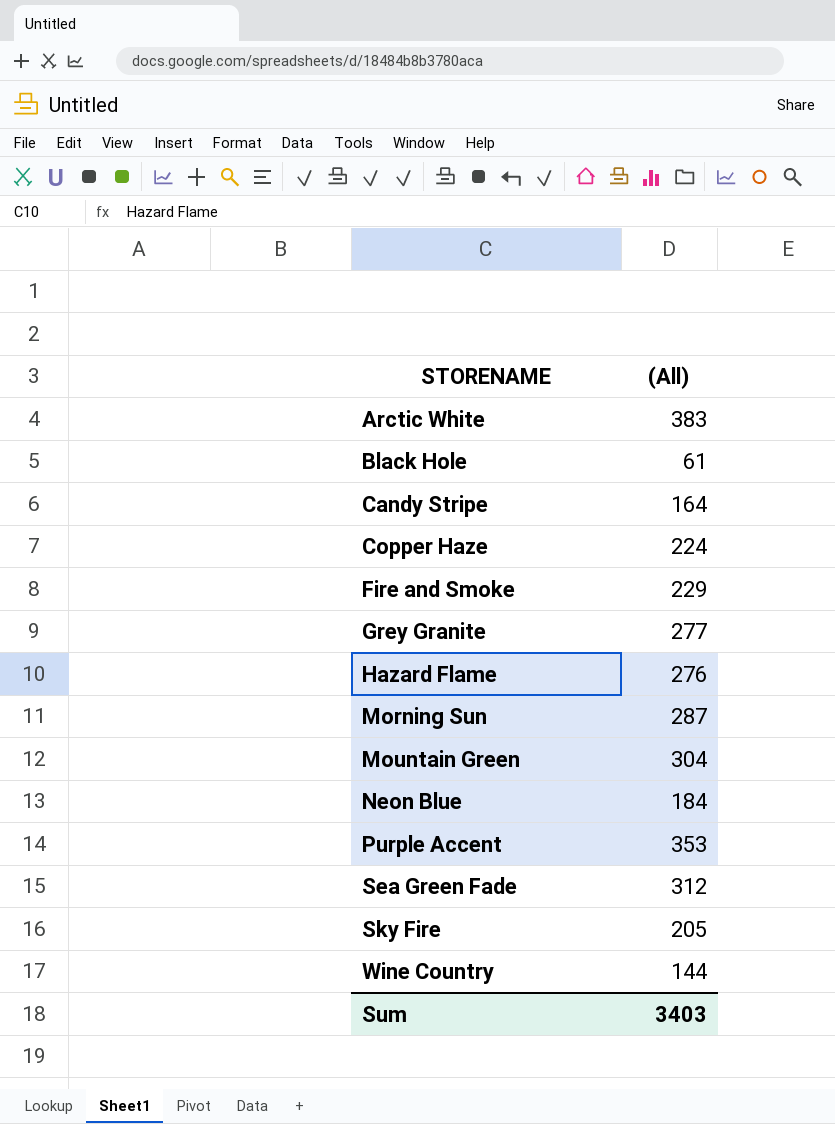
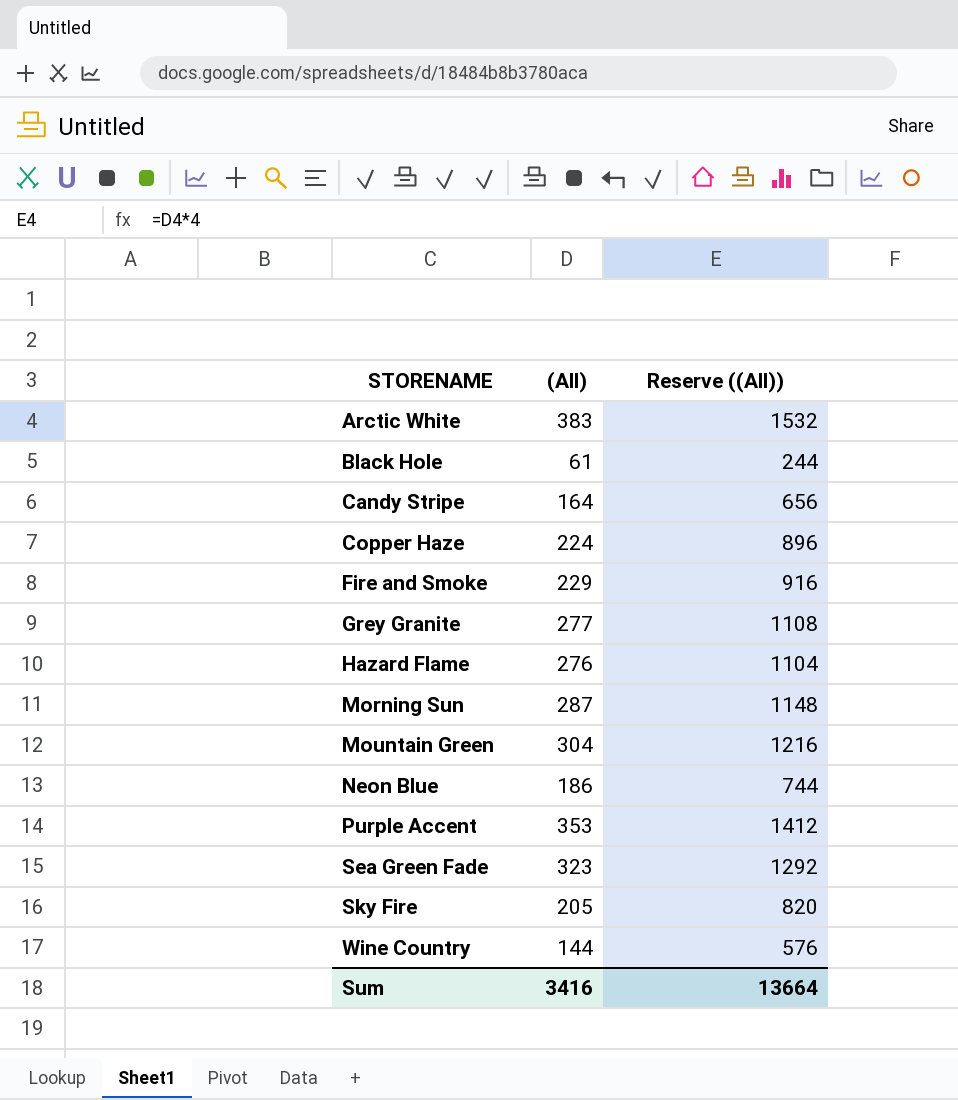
column Reserve ((All)) | formula: none -> [(All)] * 4
Neon Blue | (All): 184 -> 186
Sea Green Fade | (All): 312 -> 323
Sum | (All): 3403 -> 3416

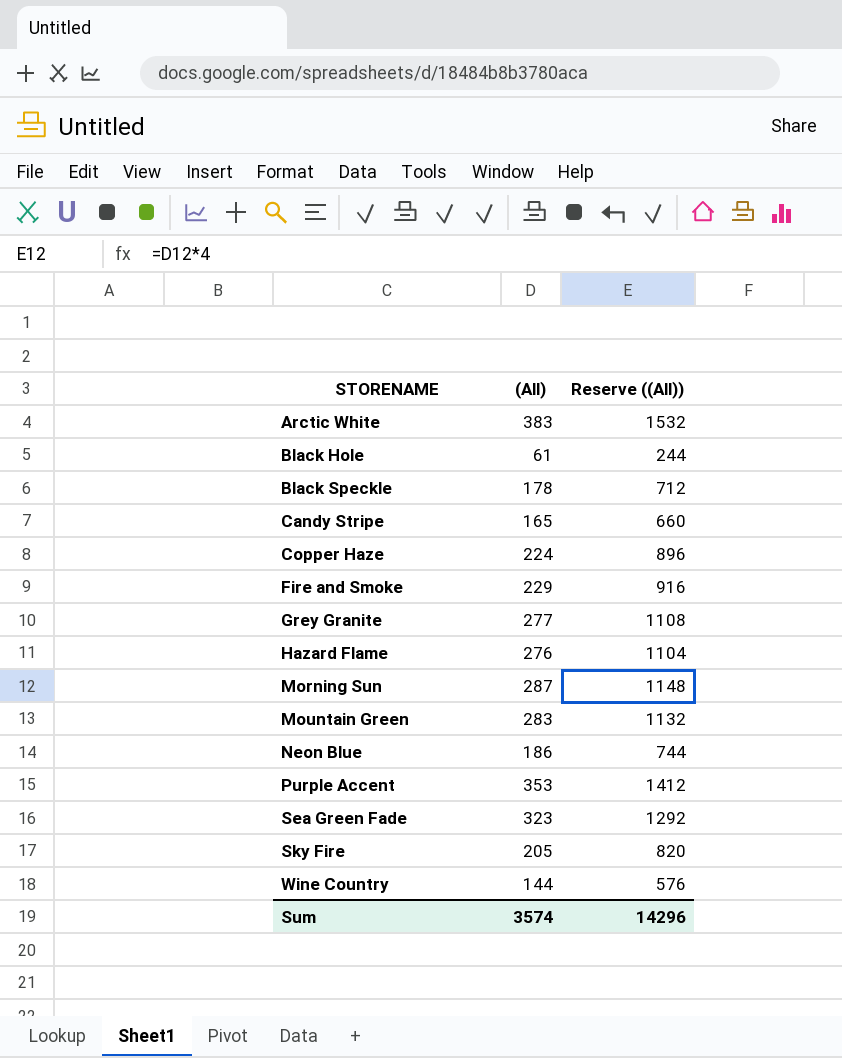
row Black Speckle: none -> 178 | 712
Candy Stripe | (All): 164 -> 165
Candy Stripe | Reserve ((All)): 656 -> 660
Mountain Green | (All): 304 -> 283
Mountain Green | Reserve ((All)): 1216 -> 1132
Sum | (All): 3416 -> 3574
Sum | Reserve ((All)): 13664 -> 14296

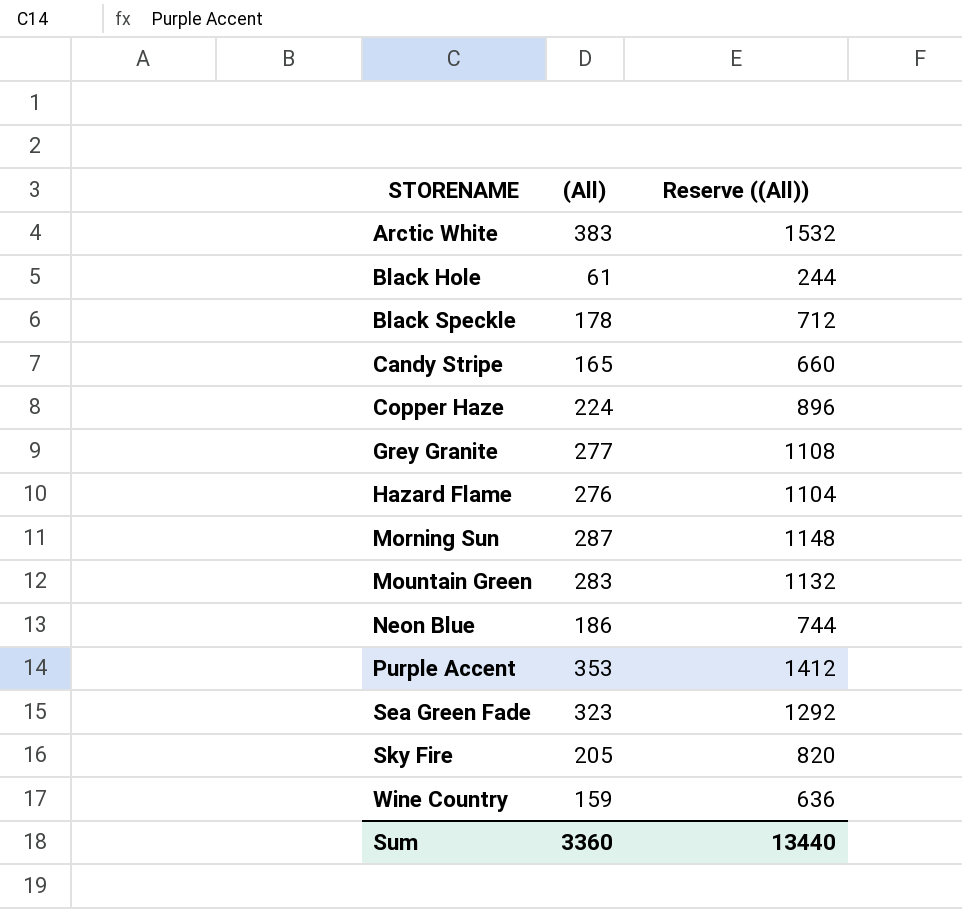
row Fire and Smoke: 229 | 916 -> none
Wine Country | (All): 144 -> 159
Wine Country | Reserve ((All)): 576 -> 636
Sum | (All): 3574 -> 3360
Sum | Reserve ((All)): 14296 -> 13440

